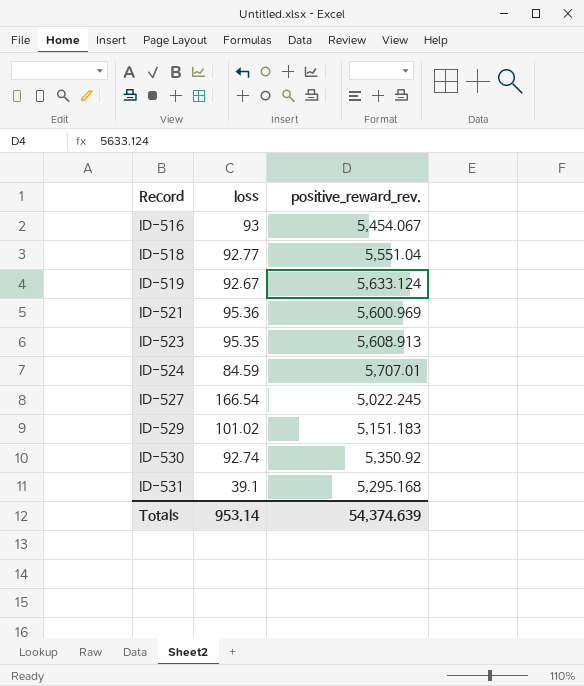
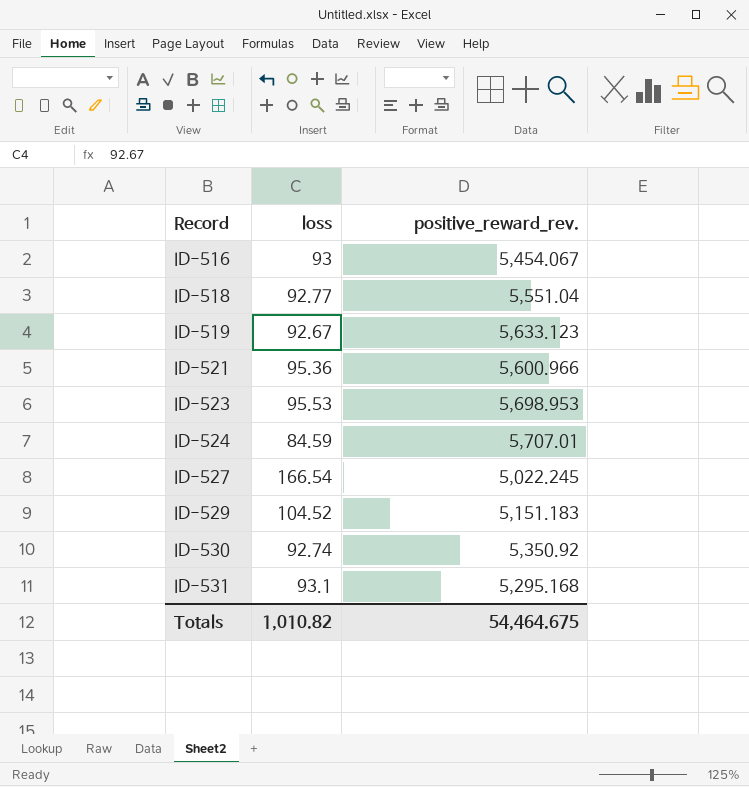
ID-519 | positive_reward_rev.: 5,633.124 -> 5,633.123
ID-521 | positive_reward_rev.: 5,600.969 -> 5,600.966
ID-523 | loss: 95.35 -> 95.53
ID-523 | positive_reward_rev.: 5,608.913 -> 5,698.953
ID-529 | loss: 101.02 -> 104.52
ID-531 | loss: 39.1 -> 93.1
Totals | loss: 953.14 -> 1,010.82
Totals | positive_reward_rev.: 54,374.639 -> 54,464.675

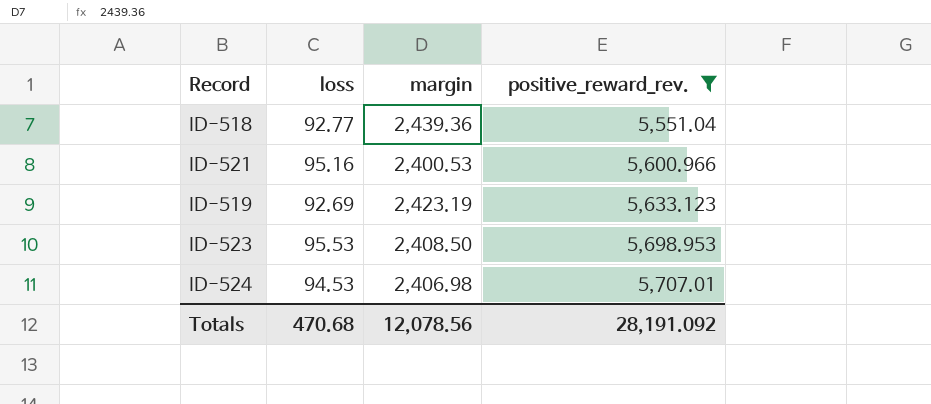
filter: none -> positive_reward_rev. >= 5,551.04
row order: Record ascending -> positive_reward_rev. ascending
column margin | position: none -> 3
ID-521 | loss: 95.36 -> 95.16
ID-519 | loss: 92.67 -> 92.69
ID-524 | loss: 84.59 -> 94.53
Totals | loss: 1,010.82 -> 470.68
Totals | positive_reward_rev.: 54,464.675 -> 28,191.092

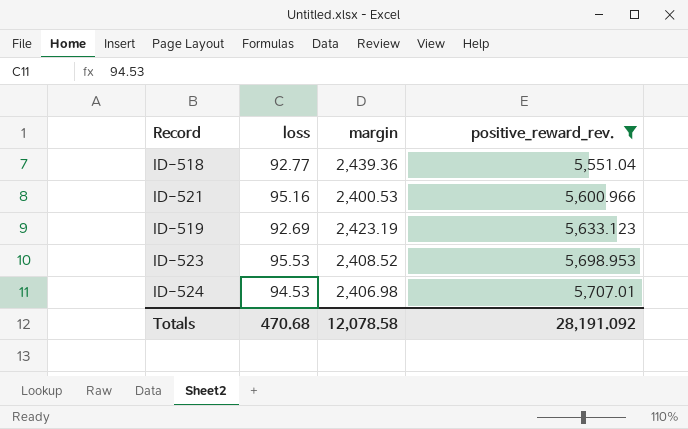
ID-523 | margin: 2,408.50 -> 2,408.52
Totals | margin: 12,078.56 -> 12,078.58

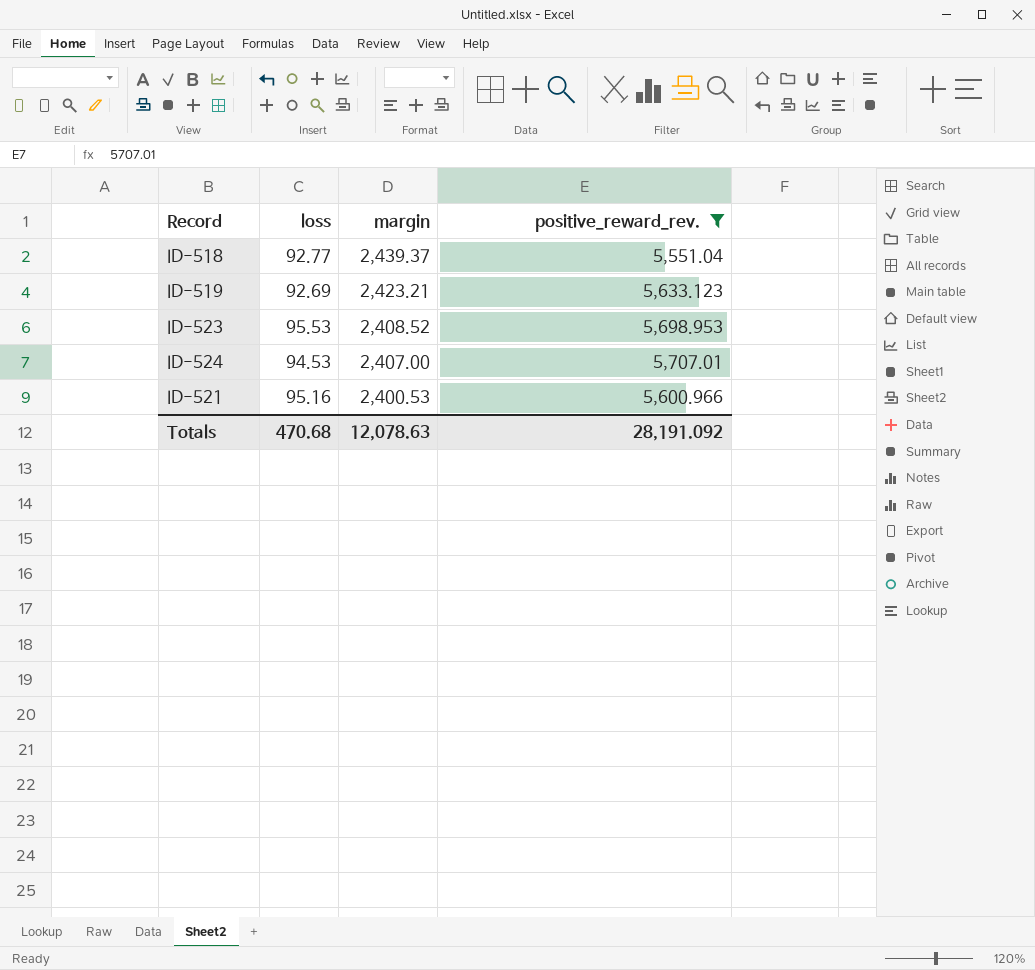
row order: positive_reward_rev. ascending -> margin descending
ID-518 | margin: 2,439.36 -> 2,439.37
ID-519 | margin: 2,423.19 -> 2,423.21
ID-524 | margin: 2,406.98 -> 2,407.00
Totals | margin: 12,078.58 -> 12,078.63

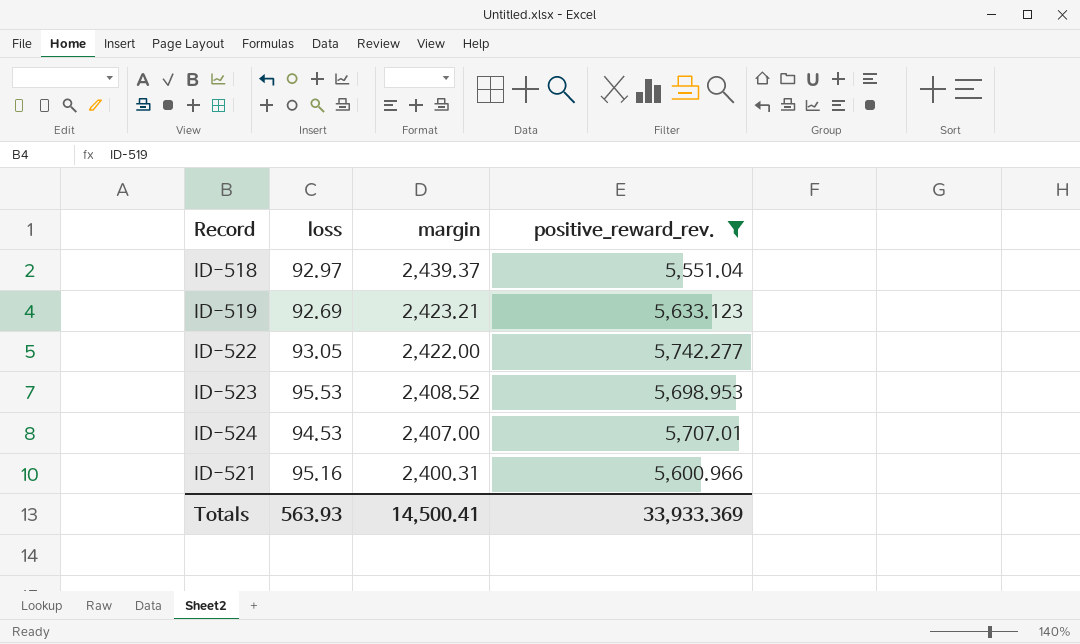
ID-518 | loss: 92.77 -> 92.97
row ID-522: none -> 93.05 | 2,422.00 | 5,742.277
ID-521 | margin: 2,400.53 -> 2,400.31
Totals | loss: 470.68 -> 563.93
Totals | margin: 12,078.63 -> 14,500.41
Totals | positive_reward_rev.: 28,191.092 -> 33,933.369

